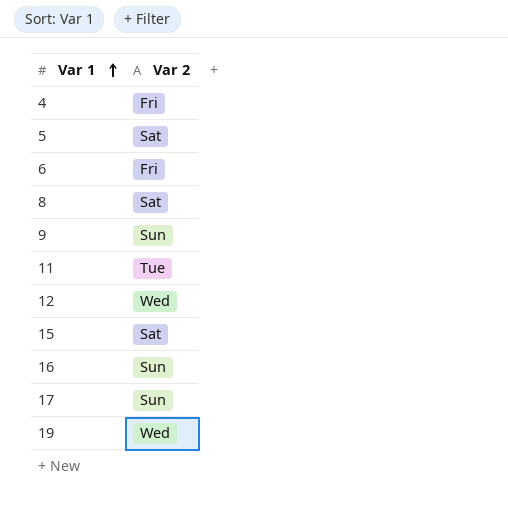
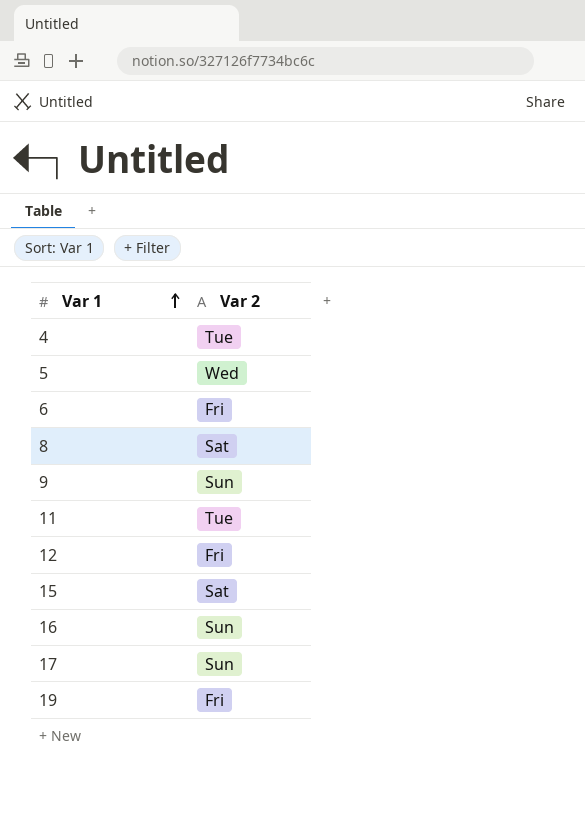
4 | Var 2: Fri -> Tue
5 | Var 2: Sat -> Wed
12 | Var 2: Wed -> Fri
19 | Var 2: Wed -> Fri

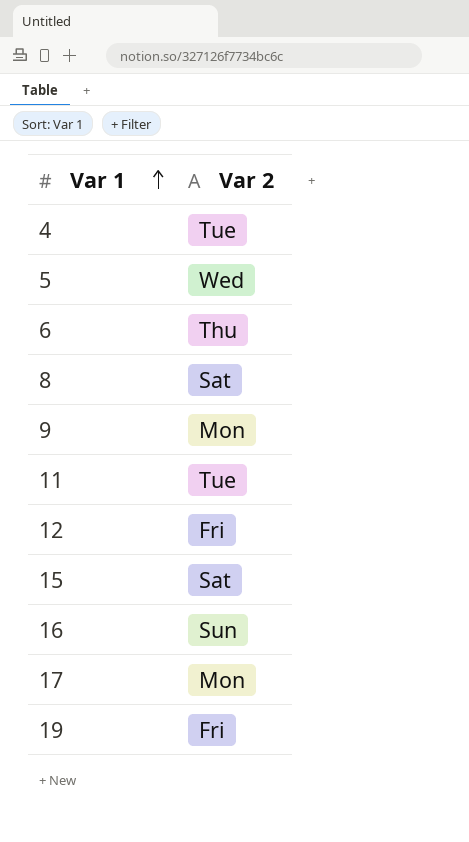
6 | Var 2: Fri -> Thu
9 | Var 2: Sun -> Mon
17 | Var 2: Sun -> Mon

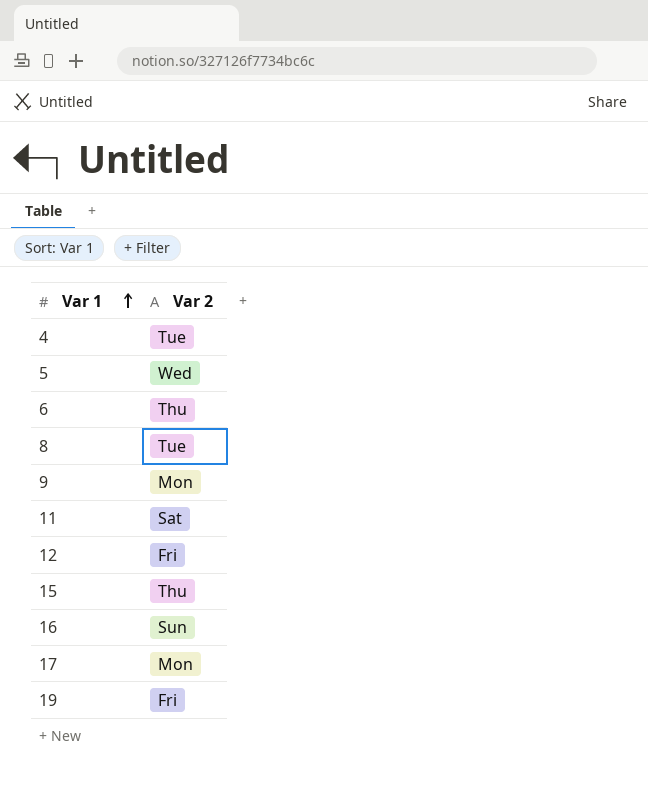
8 | Var 2: Sat -> Tue
11 | Var 2: Tue -> Sat
15 | Var 2: Sat -> Thu

